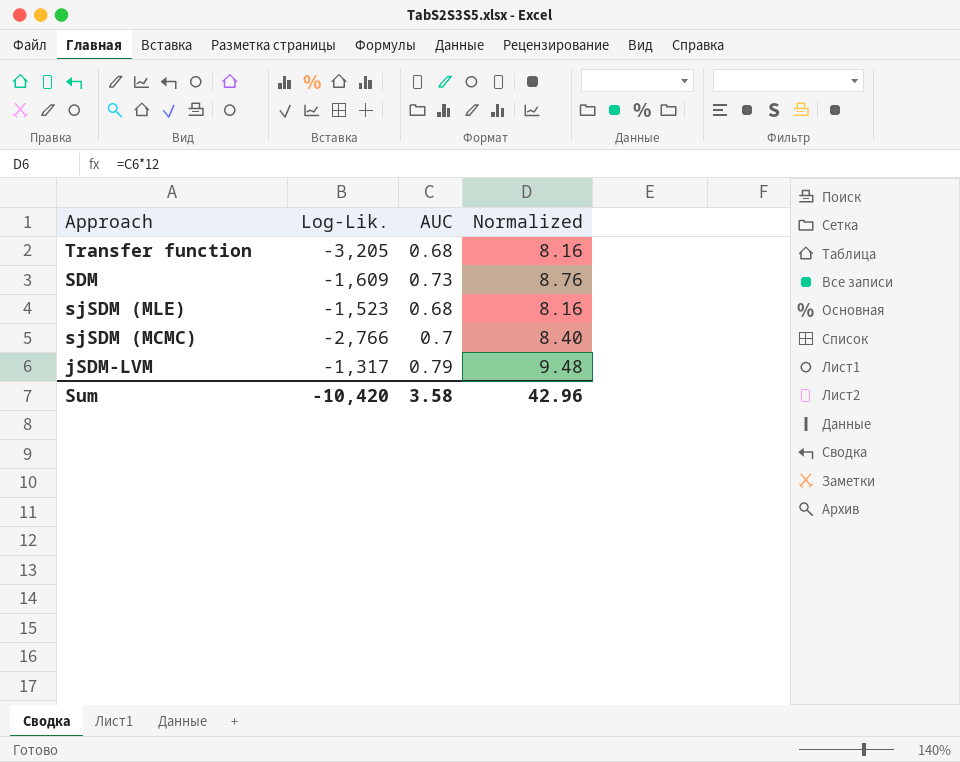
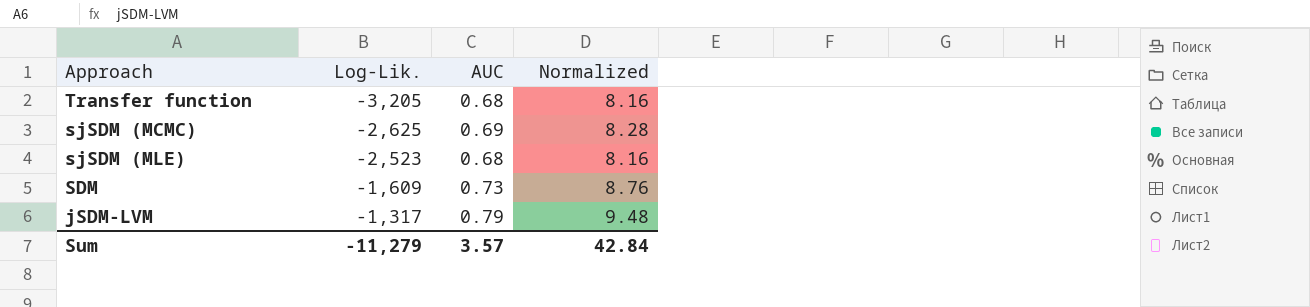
row order: none -> Log-Lik. ascending
sjSDM (MCMC) | Log-Lik.: -2,766 -> -2,625
sjSDM (MCMC) | AUC: 0.7 -> 0.69
sjSDM (MCMC) | Normalized: 8.40 -> 8.28
sjSDM (MLE) | Log-Lik.: -1,523 -> -2,523
Sum | Log-Lik.: -10,420 -> -11,279
Sum | AUC: 3.58 -> 3.57
Sum | Normalized: 42.96 -> 42.84

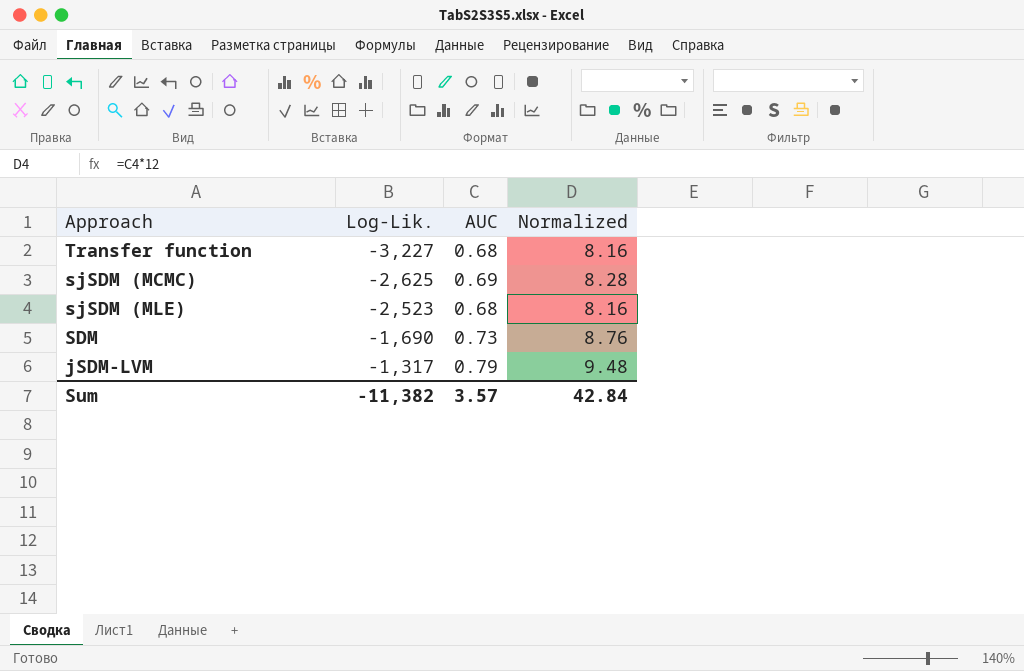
Transfer function | Log-Lik.: -3,205 -> -3,227
SDM | Log-Lik.: -1,609 -> -1,690
Sum | Log-Lik.: -11,279 -> -11,382

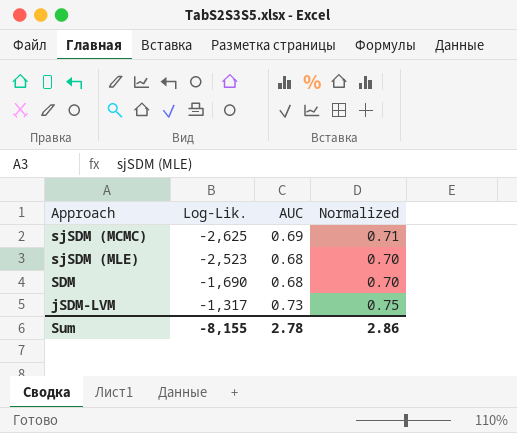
column Normalized | formula: [AUC] * 12 -> [AUC] * 1.03
row Transfer function: -3,227 | 0.68 | 8.16 -> none
SDM | AUC: 0.73 -> 0.68
jSDM-LVM | AUC: 0.79 -> 0.73
Sum | Log-Lik.: -11,382 -> -8,155
Sum | AUC: 3.57 -> 2.78
Sum | Normalized: 42.84 -> 2.86

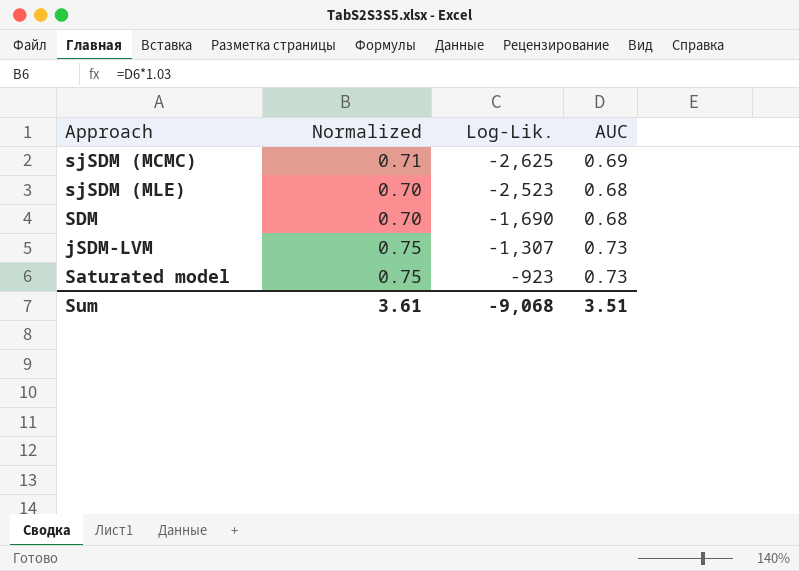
column Normalized | position: 4 -> 2
jSDM-LVM | Log-Lik.: -1,317 -> -1,307
row Saturated model: none -> 0.75 | -923 | 0.73
Sum | Normalized: 2.86 -> 3.61
Sum | Log-Lik.: -8,155 -> -9,068
Sum | AUC: 2.78 -> 3.51

